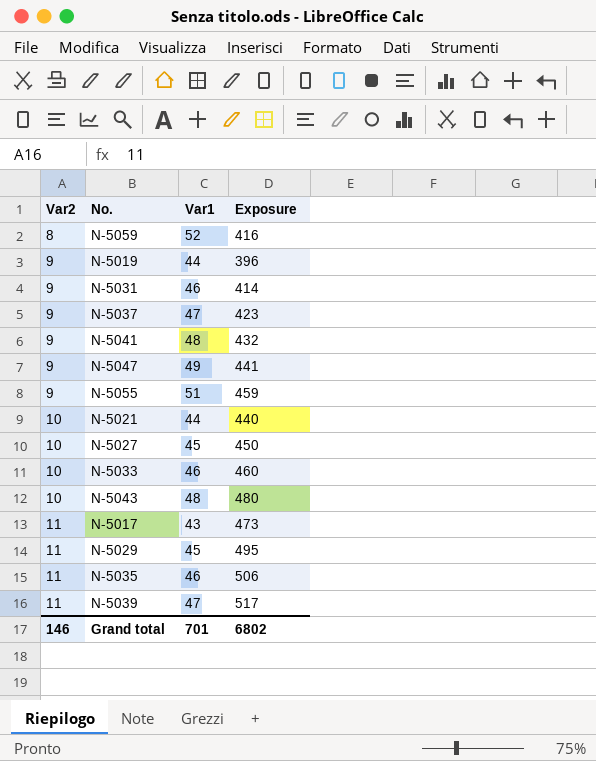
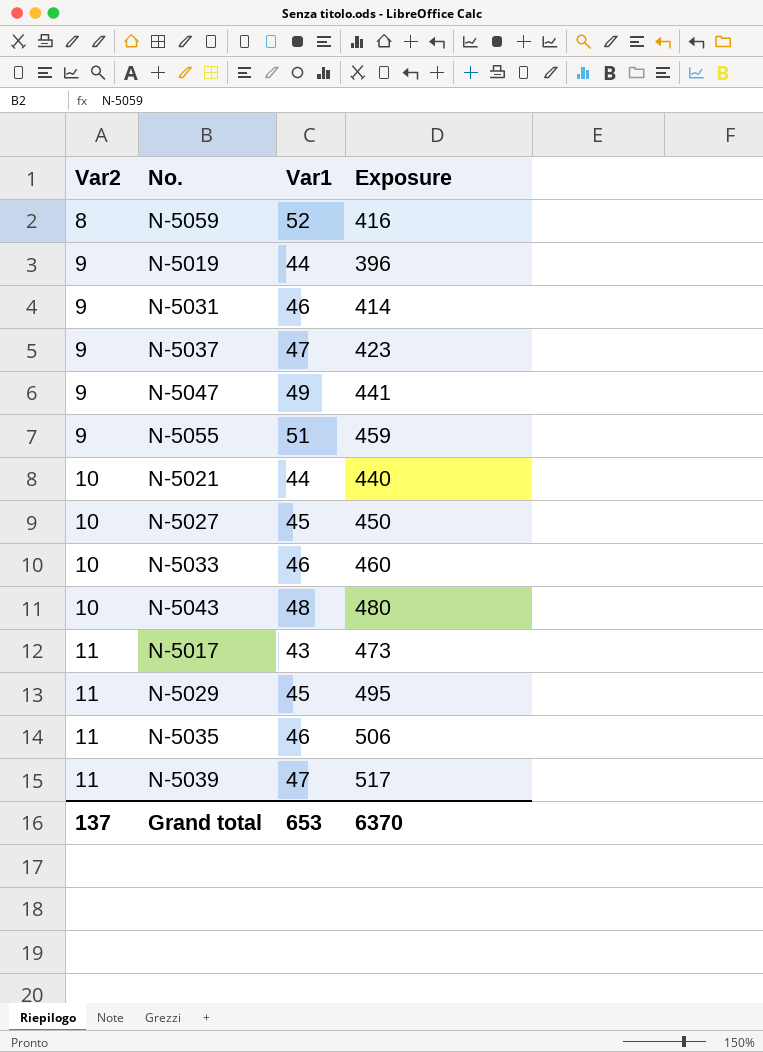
row N-5041: 9 | 48 | 432 -> none
Grand total | Var2: 146 -> 137
Grand total | Var1: 701 -> 653
Grand total | Exposure: 6802 -> 6370

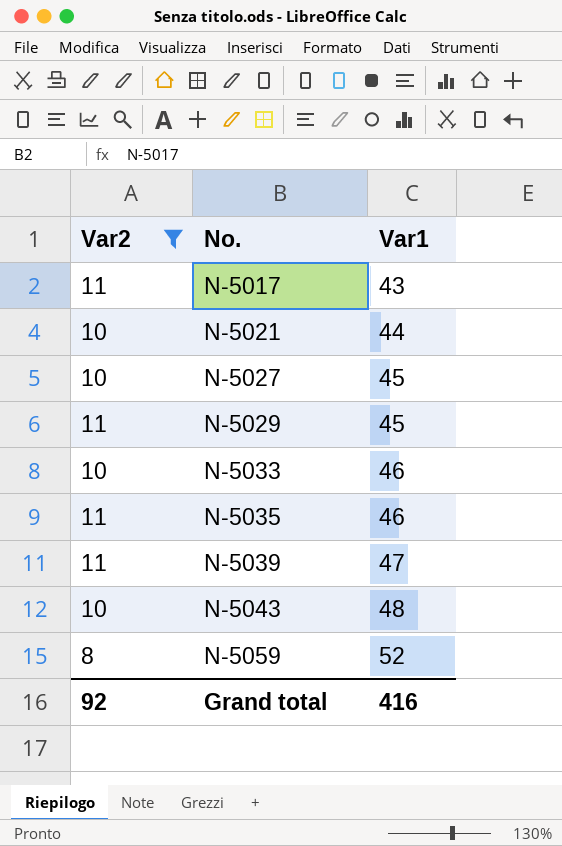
filter: none -> Var2 != 9
row order: Var2 ascending -> No. ascending
column Exposure | formula: [Var2] * [Var1] -> none
Grand total | Var2: 137 -> 92
Grand total | Var1: 653 -> 416

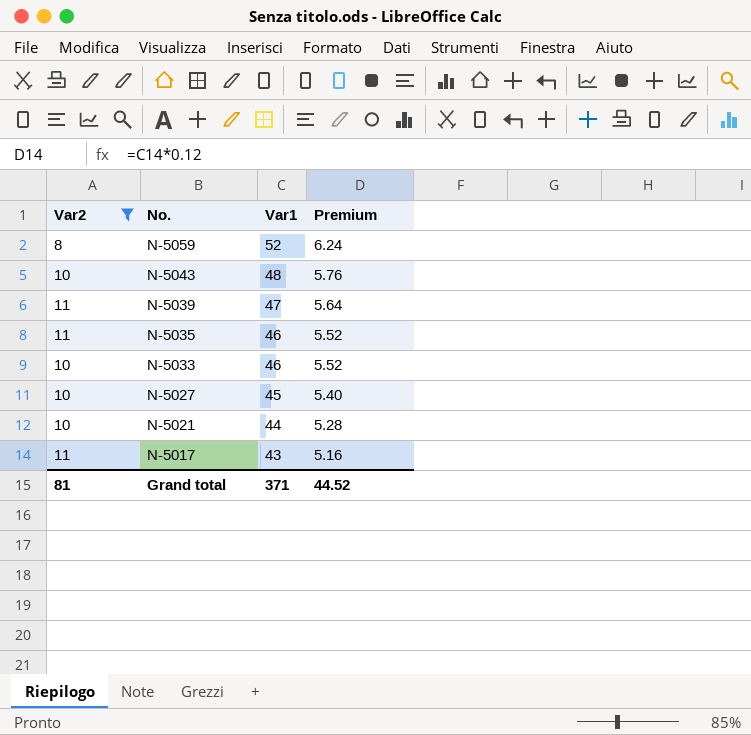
row order: No. ascending -> No. descending
column Premium | formula: none -> [Var1] * 0.12
row N-5029: 11 | 45 -> none
Grand total | Var2: 92 -> 81
Grand total | Var1: 416 -> 371

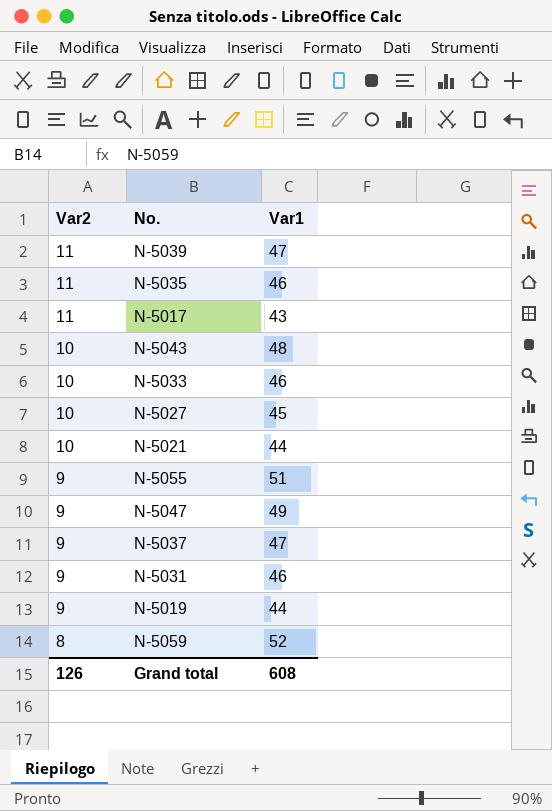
filter: Var2 != 9 -> none
row order: No. descending -> Var2 descending
column Premium | formula: [Var1] * 0.12 -> none
Grand total | Var2: 81 -> 126
Grand total | Var1: 371 -> 608

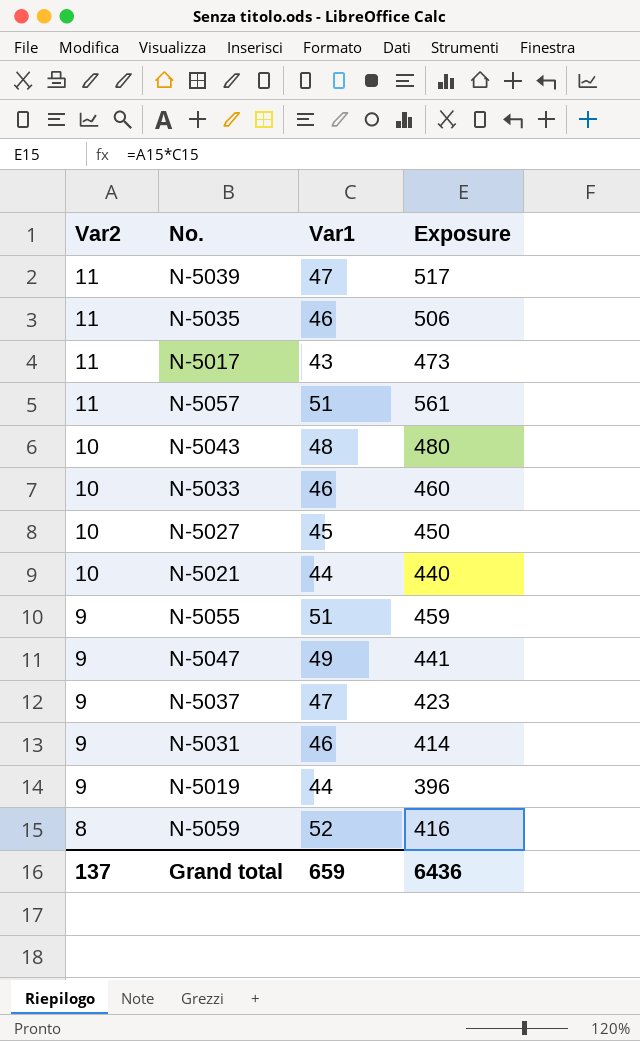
column Exposure | formula: none -> [Var2] * [Var1]
row N-5057: none -> 11 | 51 | 561
Grand total | Var2: 126 -> 137
Grand total | Var1: 608 -> 659

